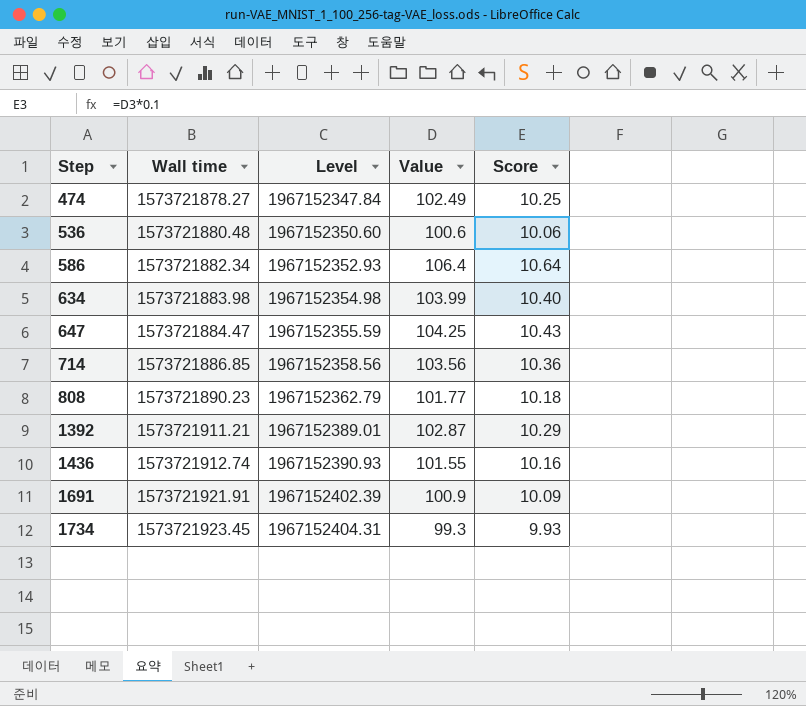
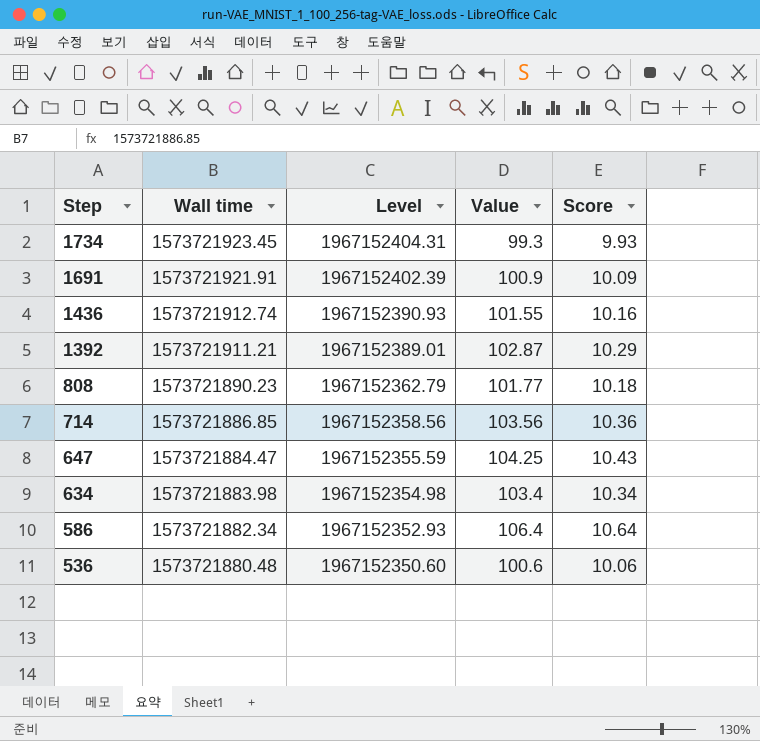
row order: Step ascending -> Step descending
row 474: 1573721878.27 | 1967152347.84 | 102.49 | 10.25 -> none
634 | Value: 103.99 -> 103.4
634 | Score: 10.40 -> 10.34

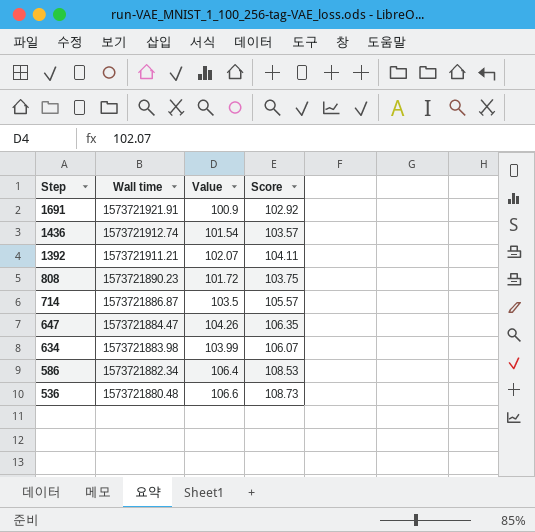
column Level | formula: [Wall time] * 1.25 -> none
column Score | formula: [Value] * 0.1 -> [Value] * 1.02
row 1734: 1573721923.45 | 1967152404.31 | 99.3 | 9.93 -> none
1436 | Value: 101.55 -> 101.54
1392 | Value: 102.87 -> 102.07
808 | Value: 101.77 -> 101.72
714 | Wall time: 1573721886.85 -> 1573721886.87
714 | Value: 103.56 -> 103.5
647 | Value: 104.25 -> 104.26
634 | Value: 103.4 -> 103.99
536 | Value: 100.6 -> 106.6

